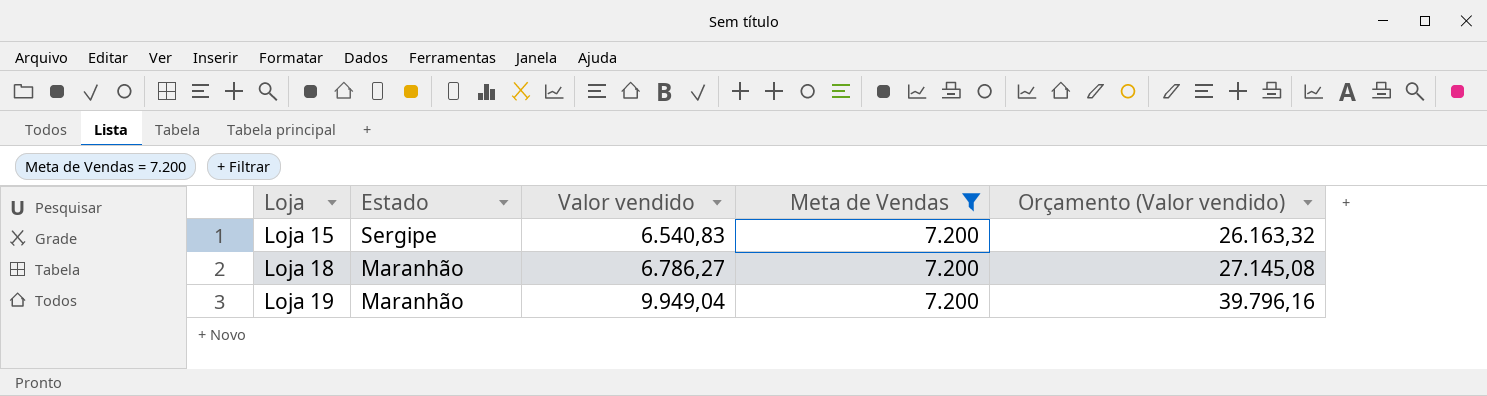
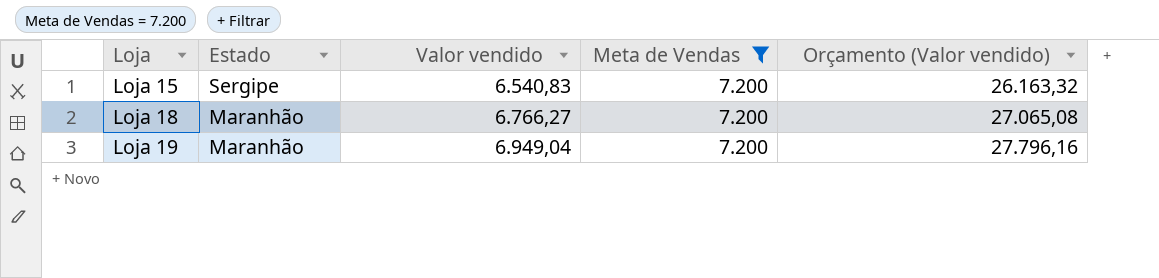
Loja 18 | Valor vendido: 6.786,27 -> 6.766,27
Loja 18 | Orçamento (Valor vendido): 27.145,08 -> 27.065,08
Loja 19 | Valor vendido: 9.949,04 -> 6.949,04
Loja 19 | Orçamento (Valor vendido): 39.796,16 -> 27.796,16

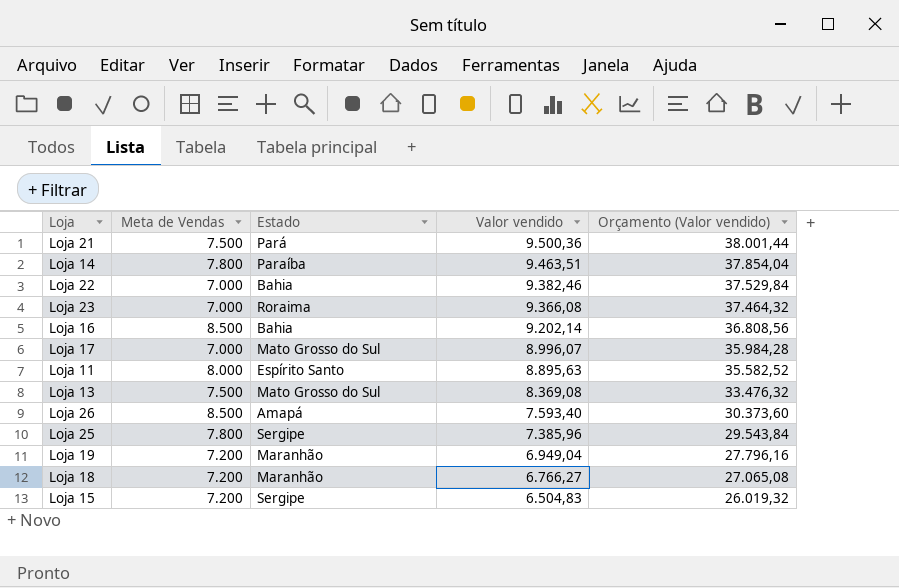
filter: Meta de Vendas = 7.200 -> none
row order: Loja ascending -> Valor vendido descending
column Meta de Vendas | position: 4 -> 2
Loja 15 | Valor vendido: 6.540,83 -> 6.504,83
Loja 15 | Orçamento (Valor vendido): 26.163,32 -> 26.019,32

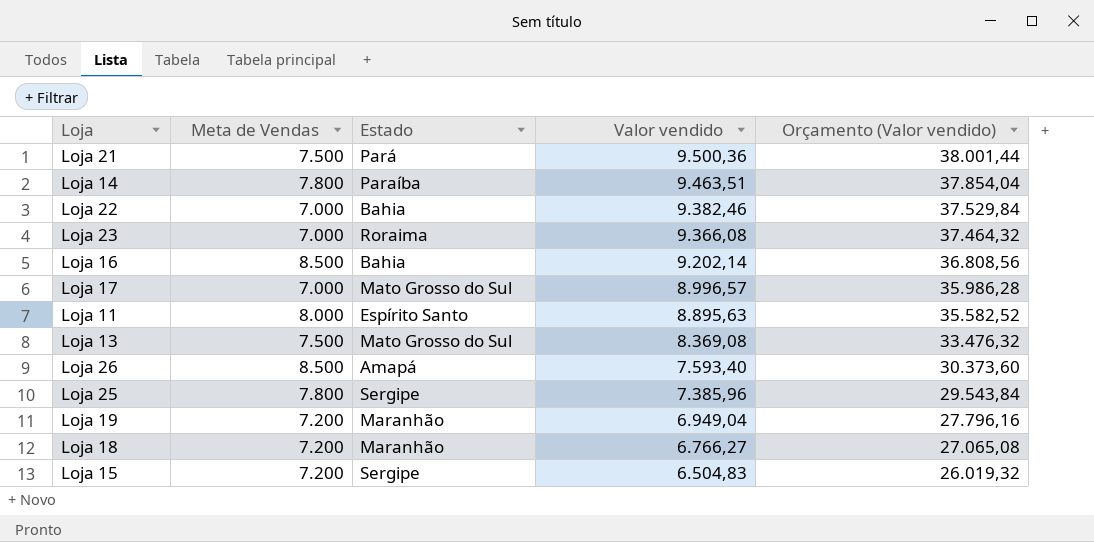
Loja 17 | Valor vendido: 8.996,07 -> 8.996,57
Loja 17 | Orçamento (Valor vendido): 35.984,28 -> 35.986,28

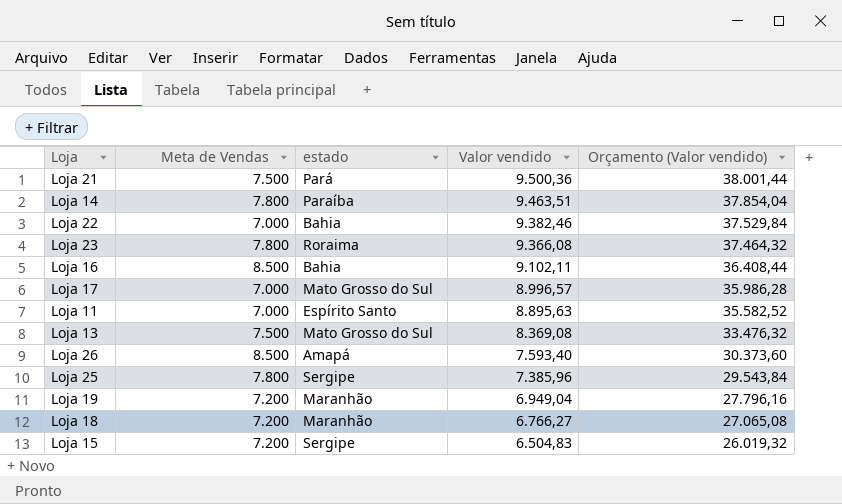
column name: Estado -> estado
Loja 23 | Meta de Vendas: 7.000 -> 7.800
Loja 16 | Valor vendido: 9.202,14 -> 9.102,11
Loja 16 | Orçamento (Valor vendido): 36.808,56 -> 36.408,44
Loja 11 | Meta de Vendas: 8.000 -> 7.000

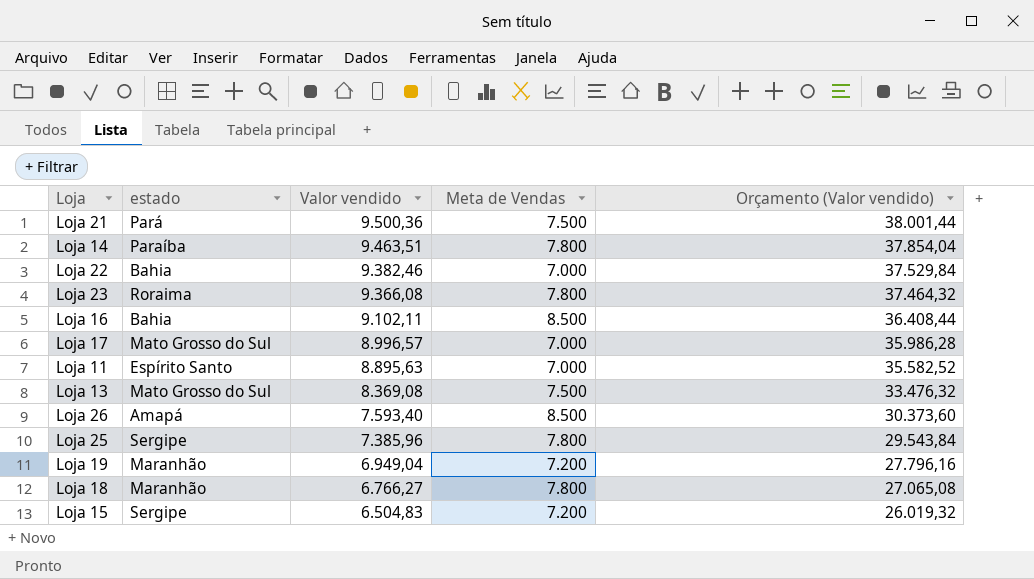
column Meta de Vendas | position: 2 -> 4
Loja 18 | Meta de Vendas: 7.200 -> 7.800

